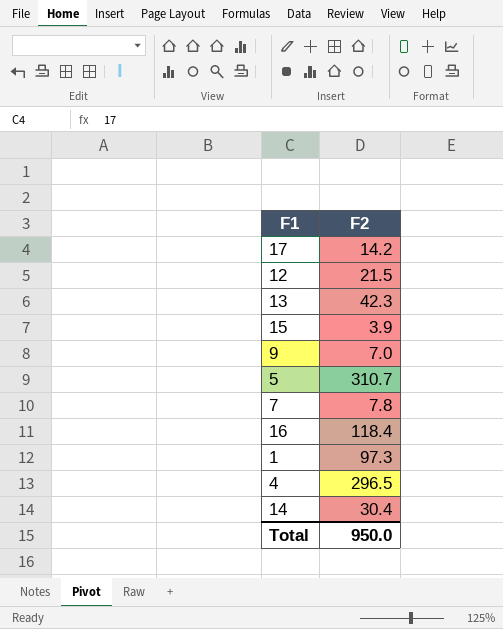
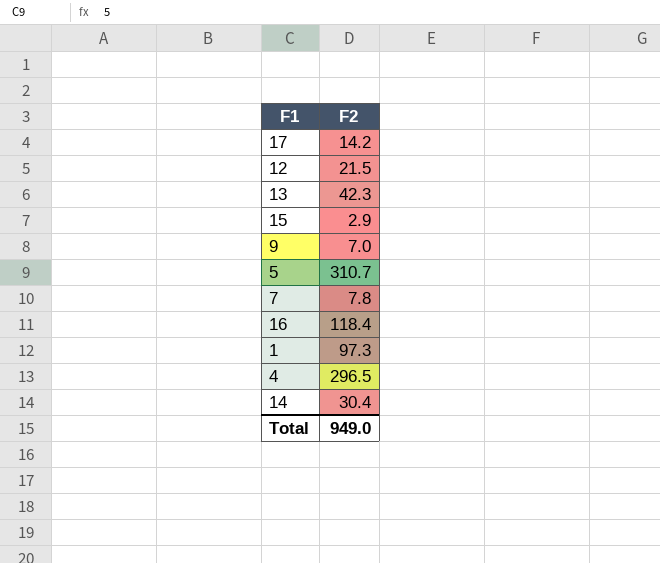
15 | F2: 3.9 -> 2.9
Total | F2: 950.0 -> 949.0

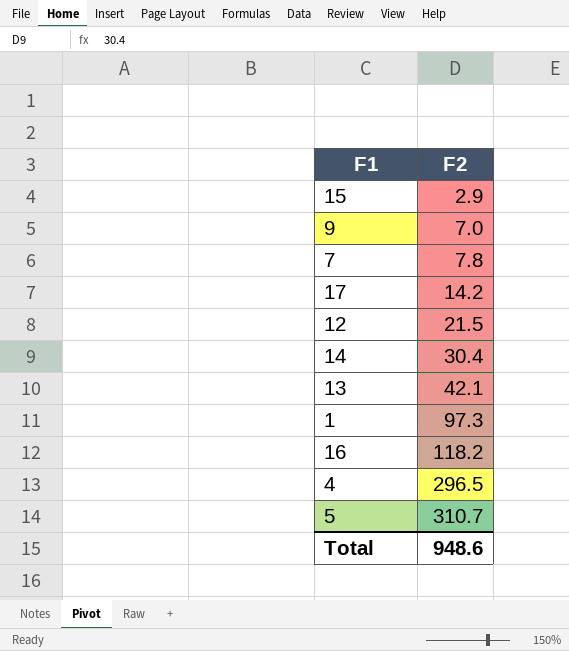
row order: none -> F2 ascending
13 | F2: 42.3 -> 42.1
16 | F2: 118.4 -> 118.2
Total | F2: 949.0 -> 948.6

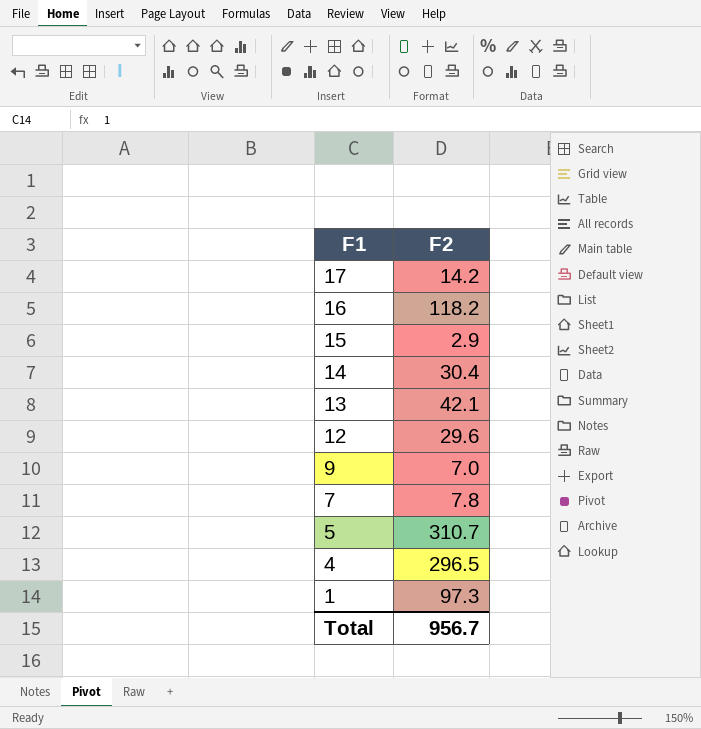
row order: F2 ascending -> F1 descending
12 | F2: 21.5 -> 29.6
Total | F2: 948.6 -> 956.7

